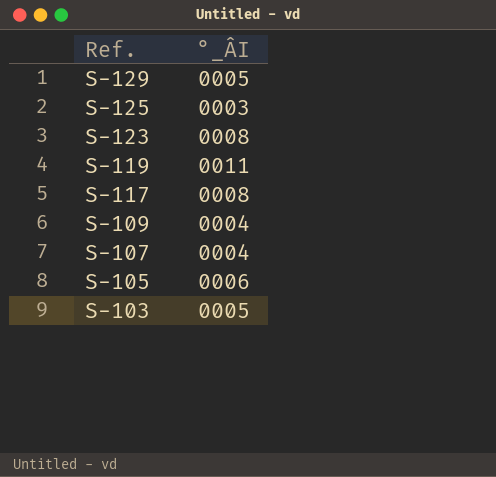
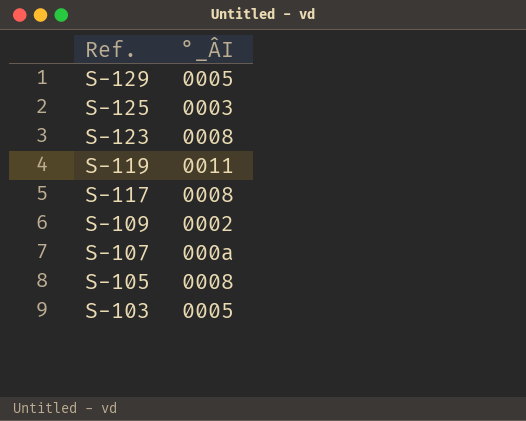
S-109 | °_ÂI: 0004 -> 0002
S-107 | °_ÂI: 0004 -> 000a
S-105 | °_ÂI: 0006 -> 0008

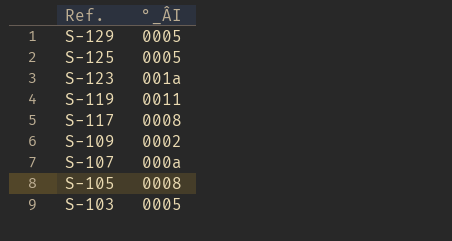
S-125 | °_ÂI: 0003 -> 0005
S-123 | °_ÂI: 0008 -> 001a

